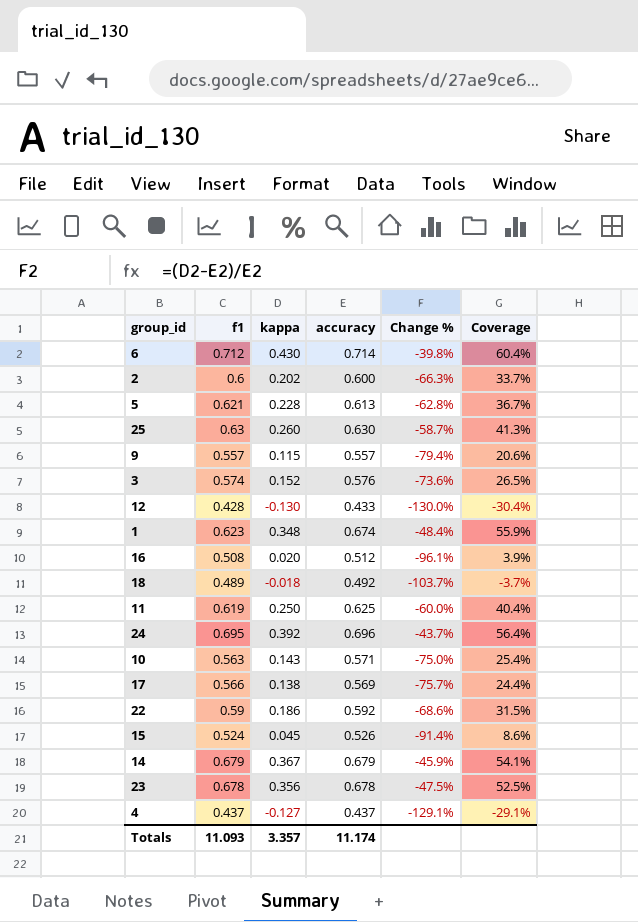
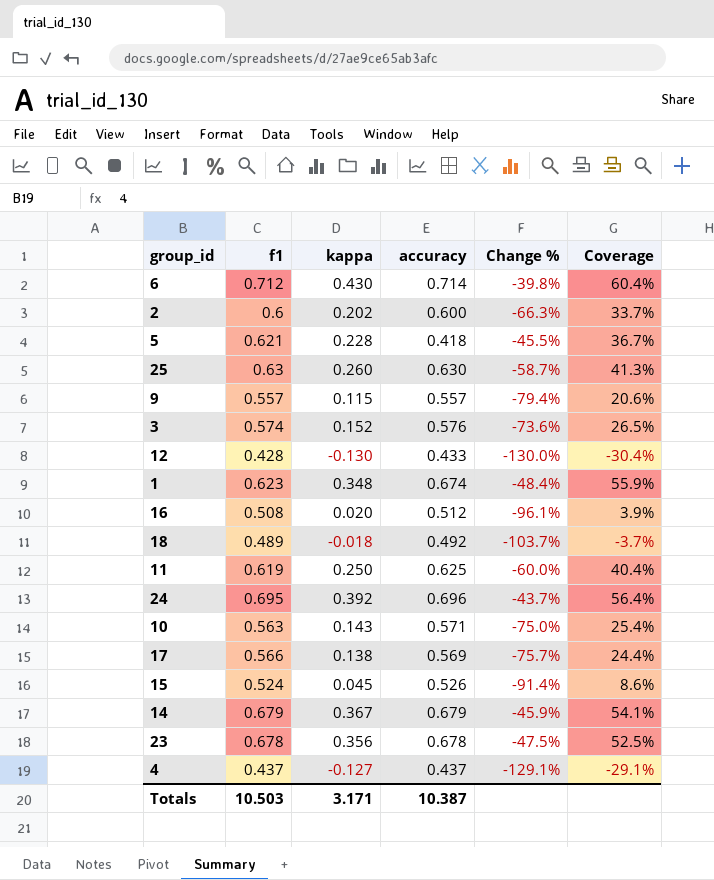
row 22: 0.59 | 0.186 | 0.592 | -68.6% | 31.5% -> none
5 | accuracy: 0.613 -> 0.418
5 | Change %: -62.8% -> -45.5%
Totals | f1: 11.093 -> 10.503
Totals | kappa: 3.357 -> 3.171
Totals | accuracy: 11.174 -> 10.387

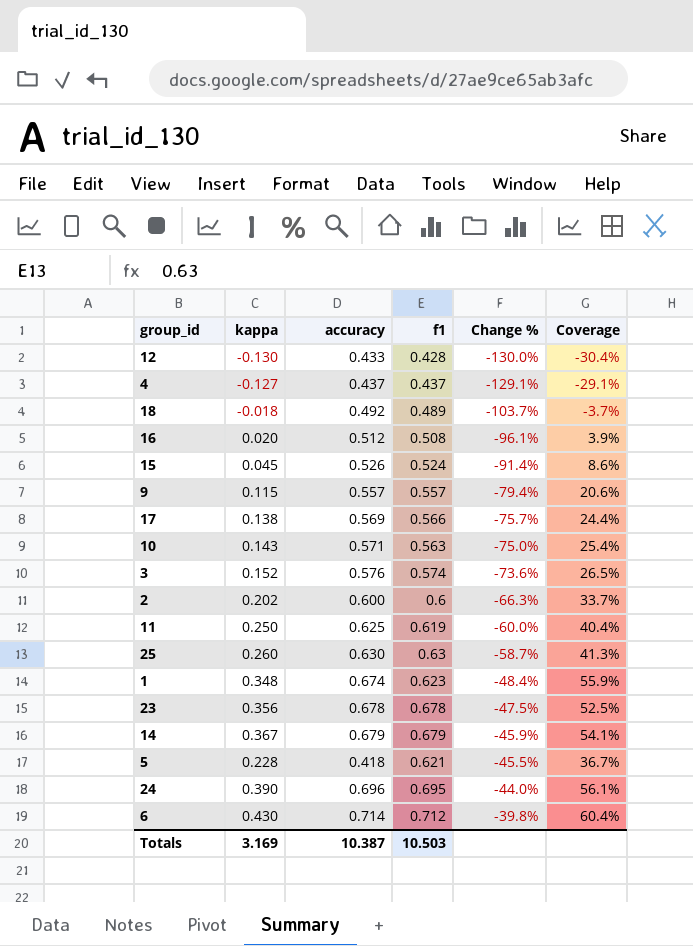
row order: none -> Change % ascending
column f1 | position: 2 -> 4
24 | kappa: 0.392 -> 0.390
24 | Change %: -43.7% -> -44.0%
24 | Coverage: 56.4% -> 56.1%
Totals | kappa: 3.171 -> 3.169

